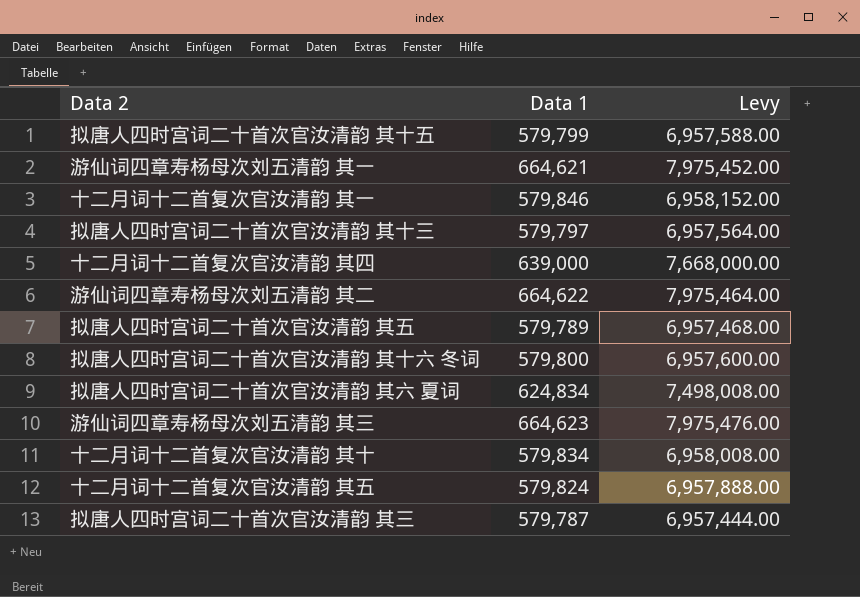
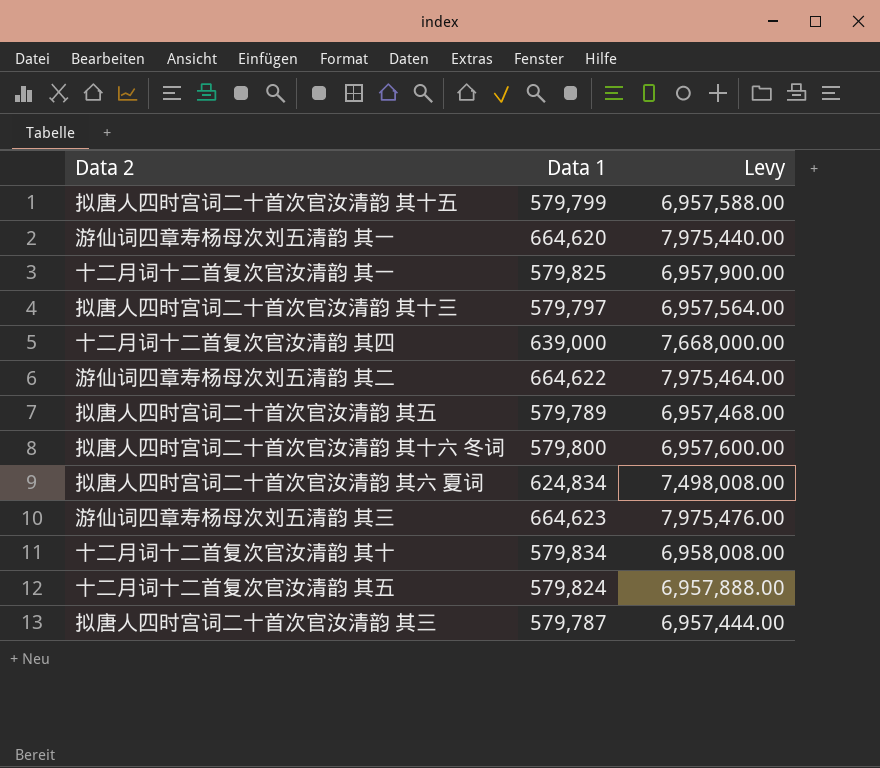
游仙词四章寿杨母次刘五清韵 其一 | Data 1: 664,621 -> 664,620
游仙词四章寿杨母次刘五清韵 其一 | Levy: 7,975,452.00 -> 7,975,440.00
十二月词十二首复次官汝清韵 其一 | Data 1: 579,846 -> 579,825
十二月词十二首复次官汝清韵 其一 | Levy: 6,958,152.00 -> 6,957,900.00

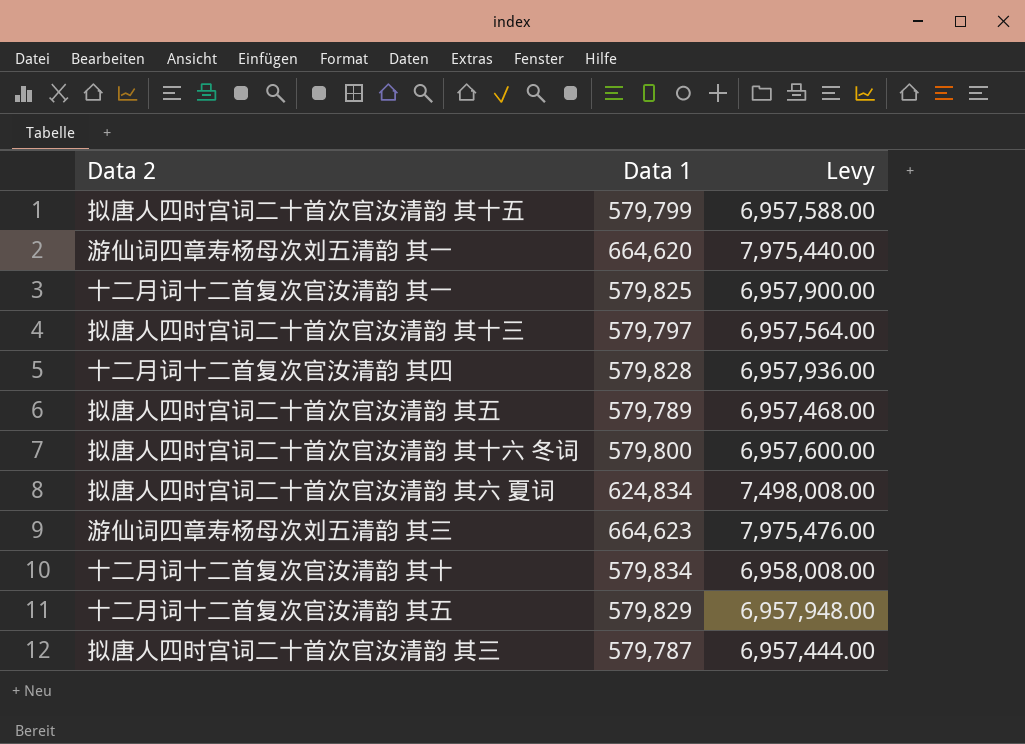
row 游仙词四章寿杨母次刘五清韵 其二: 664,622 | 7,975,464.00 -> none
十二月词十二首复次官汝清韵 其四 | Data 1: 639,000 -> 579,828
十二月词十二首复次官汝清韵 其四 | Levy: 7,668,000.00 -> 6,957,936.00
十二月词十二首复次官汝清韵 其五 | Data 1: 579,824 -> 579,829
十二月词十二首复次官汝清韵 其五 | Levy: 6,957,888.00 -> 6,957,948.00

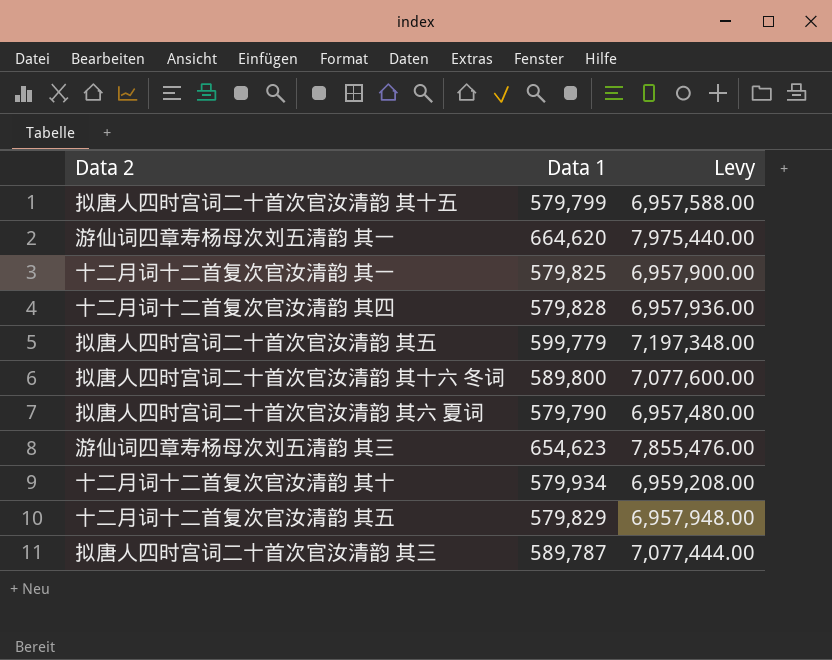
row 拟唐人四时宫词二十首次官汝清韵 其十三: 579,797 | 6,957,564.00 -> none
拟唐人四时宫词二十首次官汝清韵 其五 | Data 1: 579,789 -> 599,779
拟唐人四时宫词二十首次官汝清韵 其五 | Levy: 6,957,468.00 -> 7,197,348.00
拟唐人四时宫词二十首次官汝清韵 其十六 冬词 | Data 1: 579,800 -> 589,800
拟唐人四时宫词二十首次官汝清韵 其十六 冬词 | Levy: 6,957,600.00 -> 7,077,600.00
拟唐人四时宫词二十首次官汝清韵 其六 夏词 | Data 1: 624,834 -> 579,790
拟唐人四时宫词二十首次官汝清韵 其六 夏词 | Levy: 7,498,008.00 -> 6,957,480.00
游仙词四章寿杨母次刘五清韵 其三 | Data 1: 664,623 -> 654,623
游仙词四章寿杨母次刘五清韵 其三 | Levy: 7,975,476.00 -> 7,855,476.00
十二月词十二首复次官汝清韵 其十 | Data 1: 579,834 -> 579,934
十二月词十二首复次官汝清韵 其十 | Levy: 6,958,008.00 -> 6,959,208.00
拟唐人四时宫词二十首次官汝清韵 其三 | Data 1: 579,787 -> 589,787
拟唐人四时宫词二十首次官汝清韵 其三 | Levy: 6,957,444.00 -> 7,077,444.00

